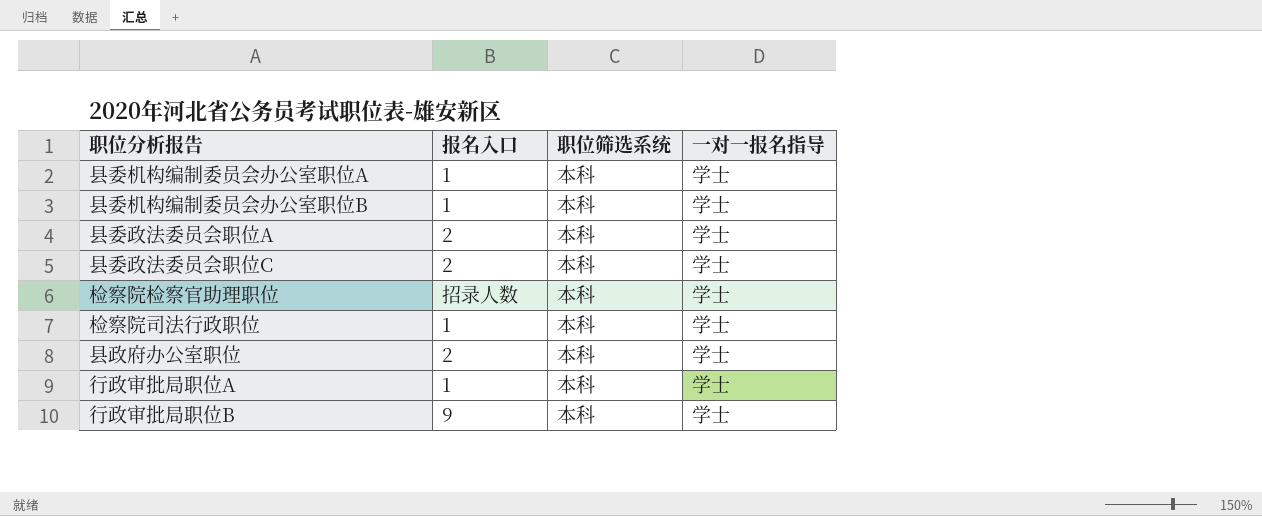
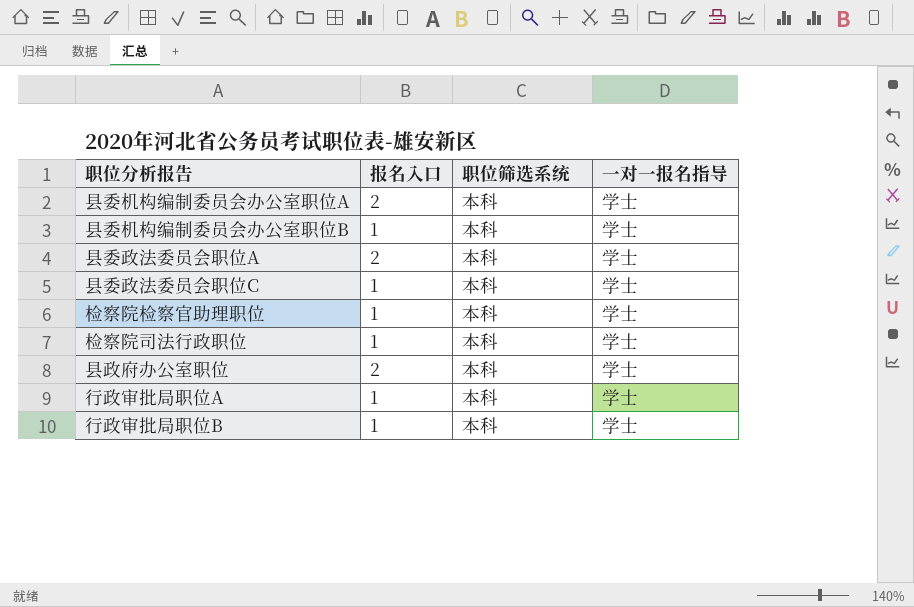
县委机构编制委员会办公室职位A | 报名入口: 1 -> 2
县委政法委员会职位C | 报名入口: 2 -> 1
检察院检察官助理职位 | 报名入口: 招录人数 -> 1
行政审批局职位B | 报名入口: 9 -> 1

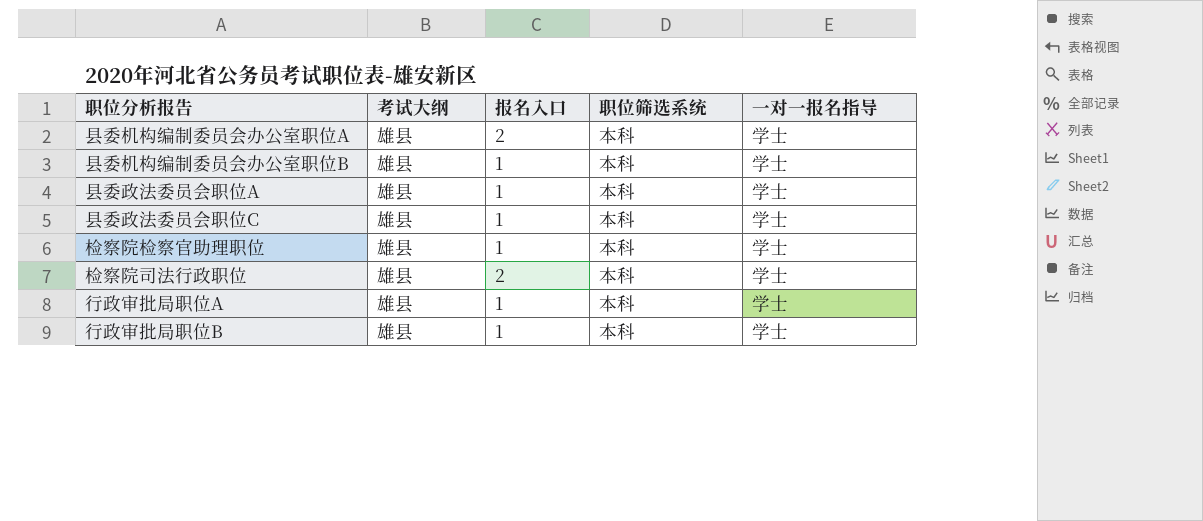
column 考试大纲 | position: none -> 2
row 县政府办公室职位: 2 | 本科 | 学士 -> none
县委政法委员会职位A | 报名入口: 2 -> 1
检察院司法行政职位 | 报名入口: 1 -> 2

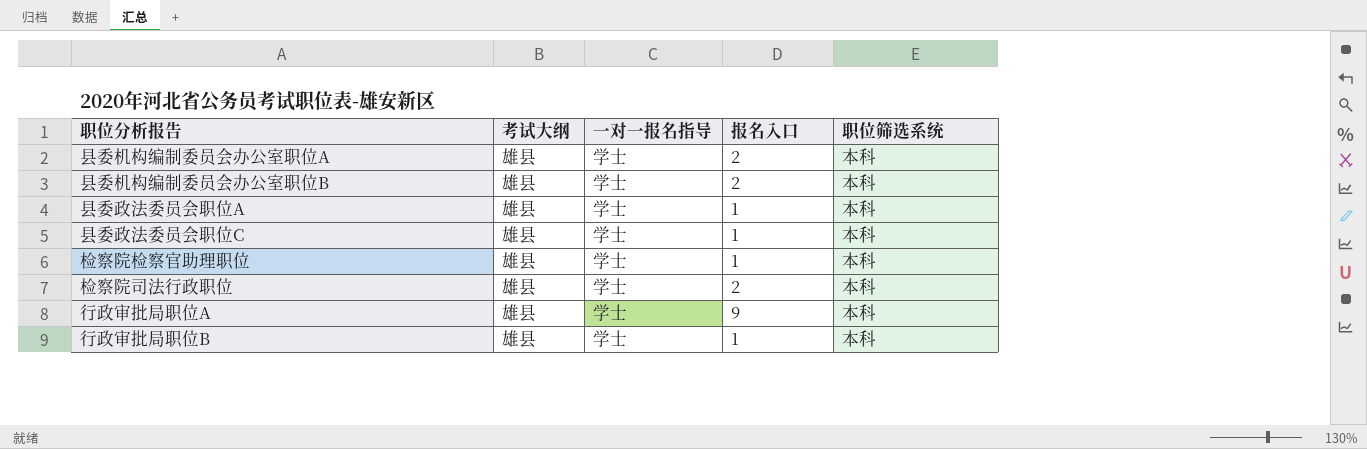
column 一对一报名指导 | position: 5 -> 3
县委机构编制委员会办公室职位B | 报名入口: 1 -> 2
行政审批局职位A | 报名入口: 1 -> 9

